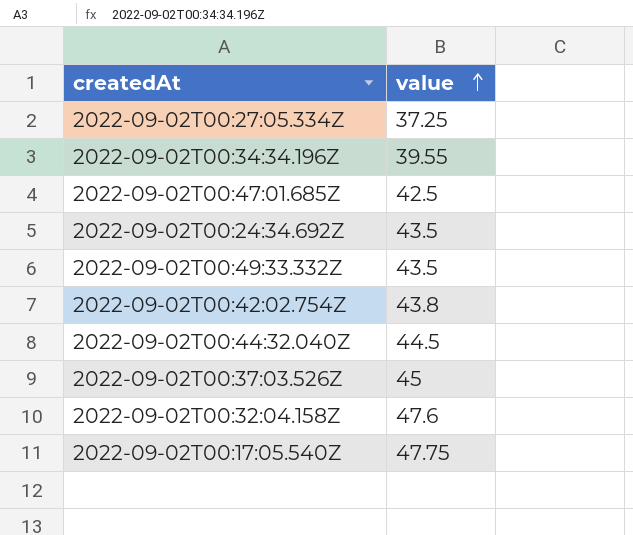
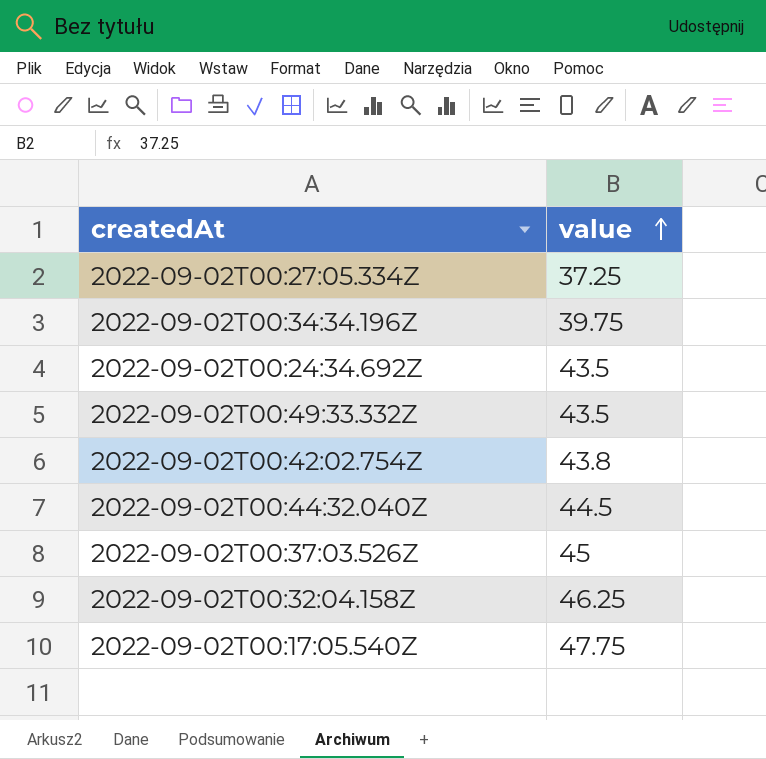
row 2022-09-02T00:47:01.685Z: 42.5 -> none
2022-09-02T00:34:34.196Z | value: 39.55 -> 39.75
2022-09-02T00:32:04.158Z | value: 47.6 -> 46.25

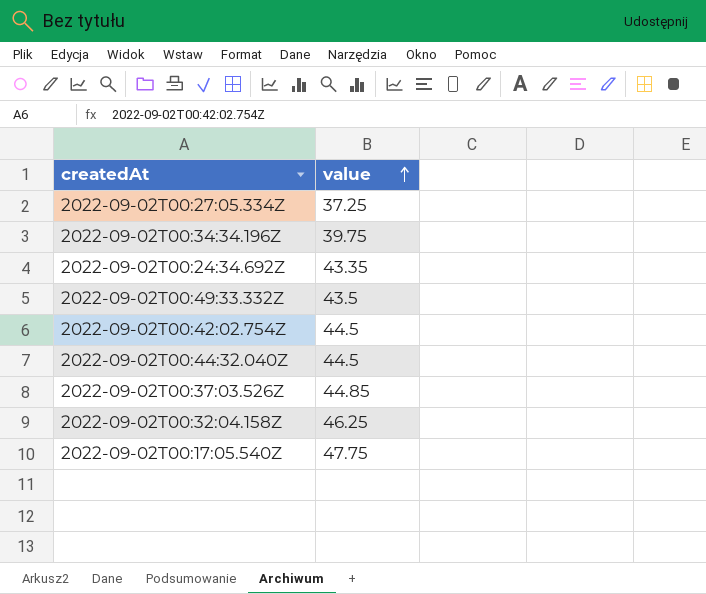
2022-09-02T00:24:34.692Z | value: 43.5 -> 43.35
2022-09-02T00:42:02.754Z | value: 43.8 -> 44.5
2022-09-02T00:37:03.526Z | value: 45 -> 44.85

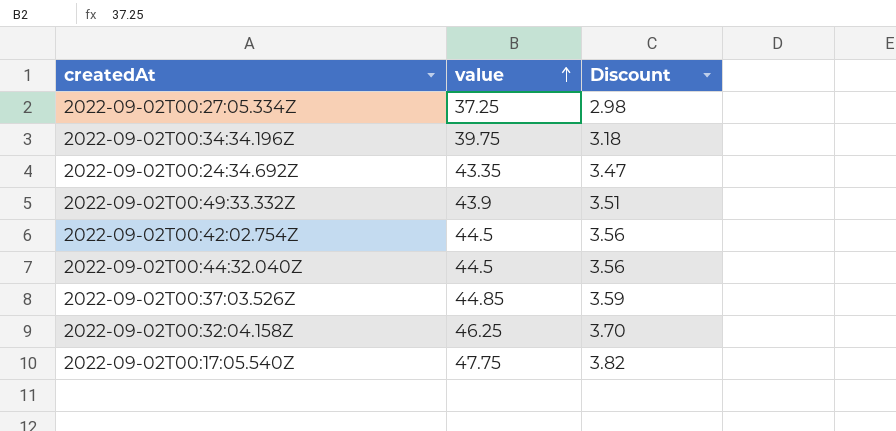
column Discount | formula: none -> [value] * 0.08
2022-09-02T00:49:33.332Z | value: 43.5 -> 43.9

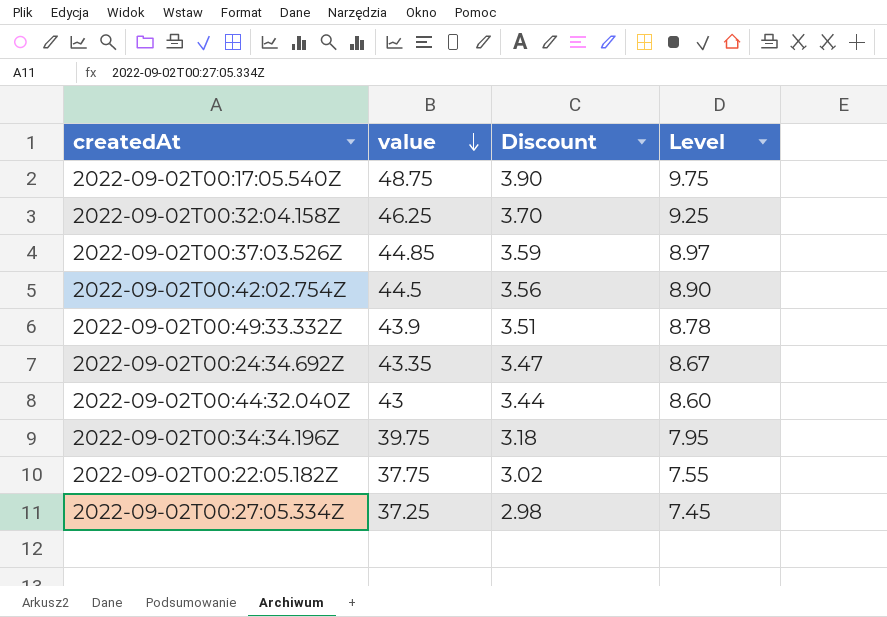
row order: value ascending -> value descending
column Level | formula: none -> [value] * 0.2
2022-09-02T00:17:05.540Z | value: 47.75 -> 48.75
2022-09-02T00:17:05.540Z | Discount: 3.82 -> 3.90
2022-09-02T00:44:32.040Z | value: 44.5 -> 43
2022-09-02T00:44:32.040Z | Discount: 3.56 -> 3.44
row 2022-09-02T00:22:05.182Z: none -> 37.75 | 3.02 | 7.55

